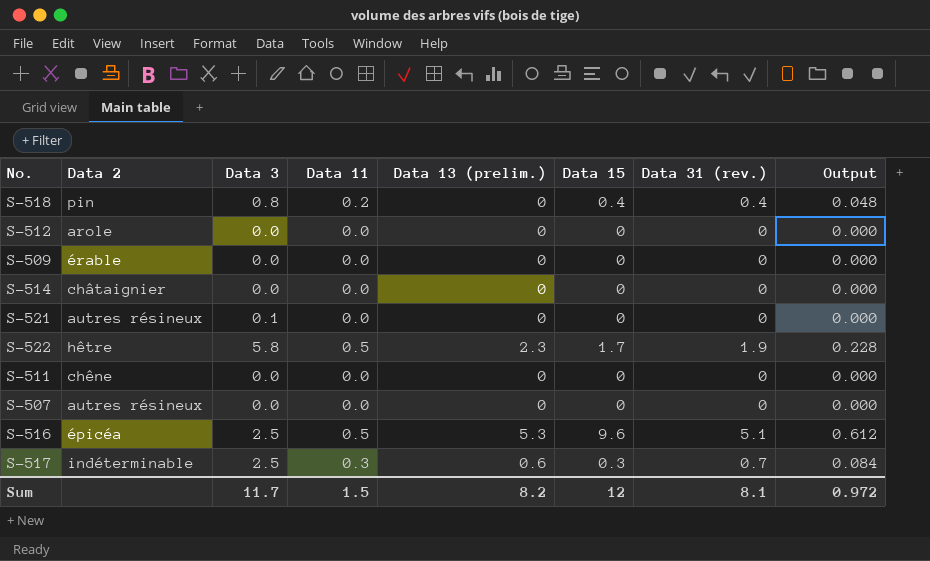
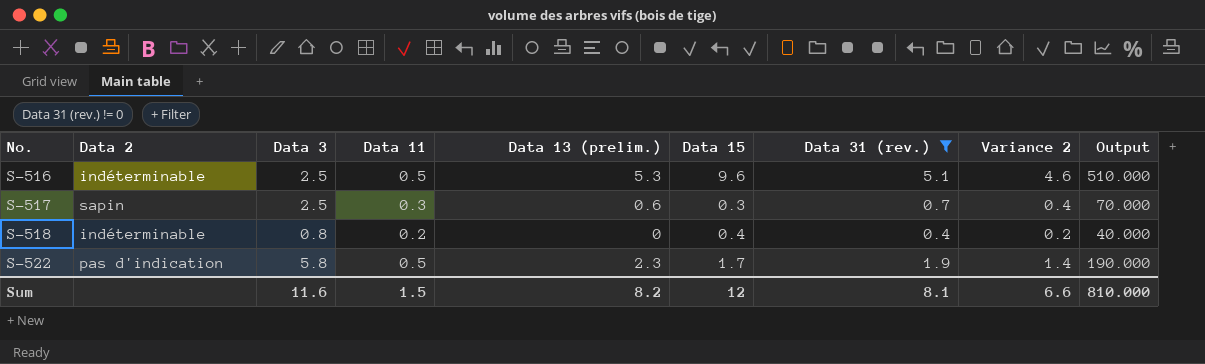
filter: none -> Data 31 (rev.) != 0
row order: none -> No. ascending
column Variance 2 | formula: none -> [Data 31 (rev.)] - [Data 11]
column Output | formula: [Data 31 (rev.)] * 0.12 -> [Data 31 (rev.)] * 100
S-516 | Data 2: épicéa -> indéterminable
S-517 | Data 2: indéterminable -> sapin
S-518 | Data 2: pin -> indéterminable
S-522 | Data 2: hêtre -> pas d'indication
Sum | Data 3: 11.7 -> 11.6
Sum | Output: 0.972 -> 810.000

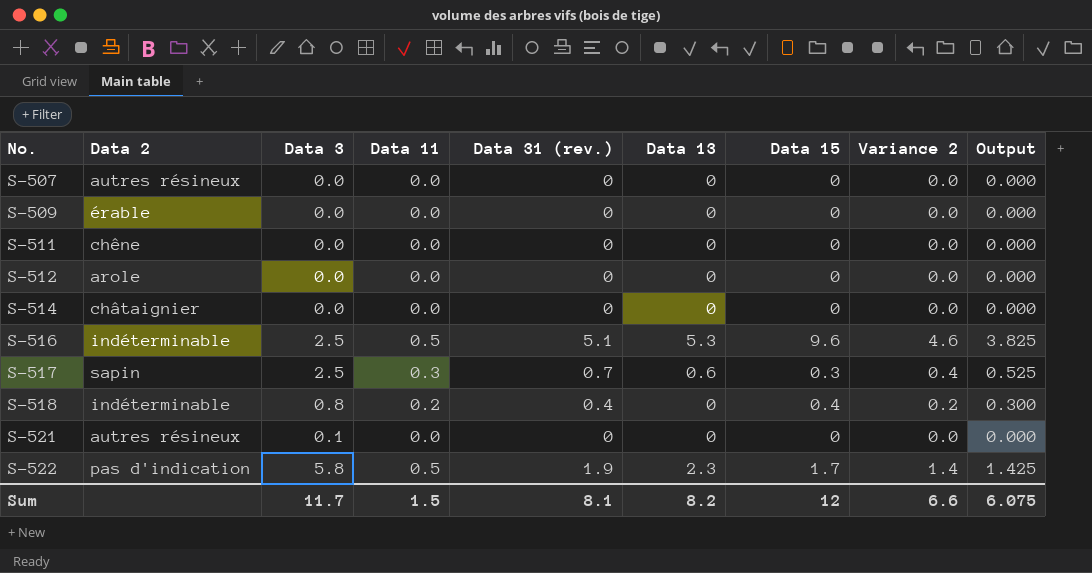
filter: Data 31 (rev.) != 0 -> none
column Data 31 (rev.) | position: 7 -> 5
column name: Data 13 (prelim.) -> Data 13
column Output | formula: [Data 31 (rev.)] * 100 -> [Data 31 (rev.)] * 0.75
Sum | Data 3: 11.6 -> 11.7
Sum | Output: 810.000 -> 6.075

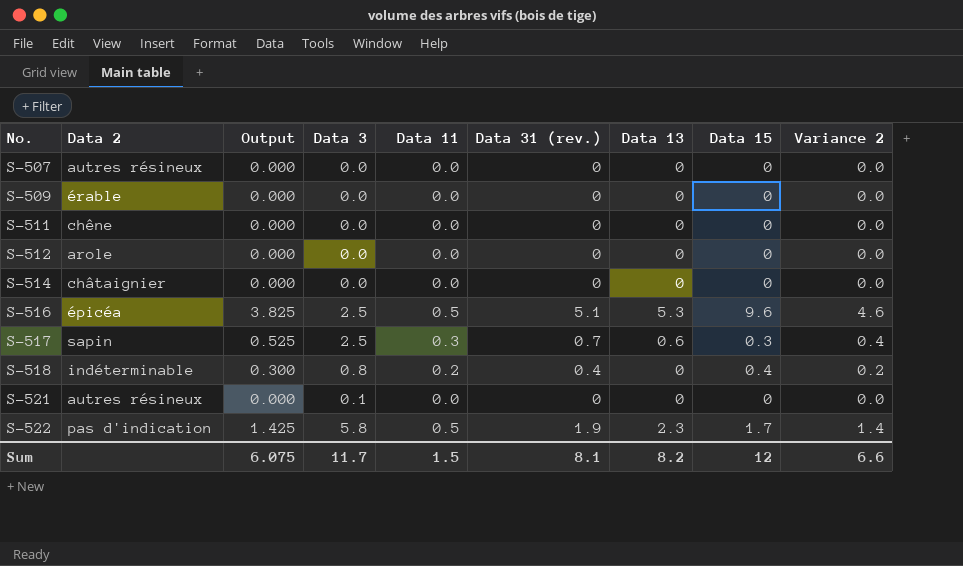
column Output | position: 9 -> 3
S-516 | Data 2: indéterminable -> épicéa

